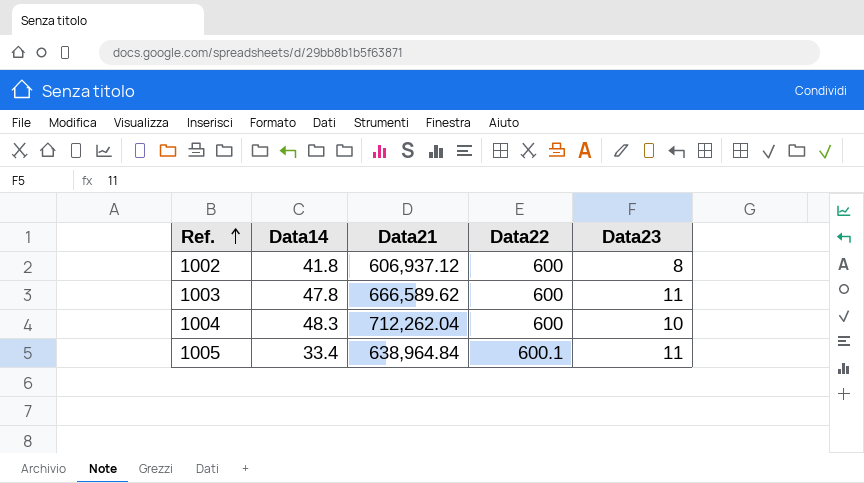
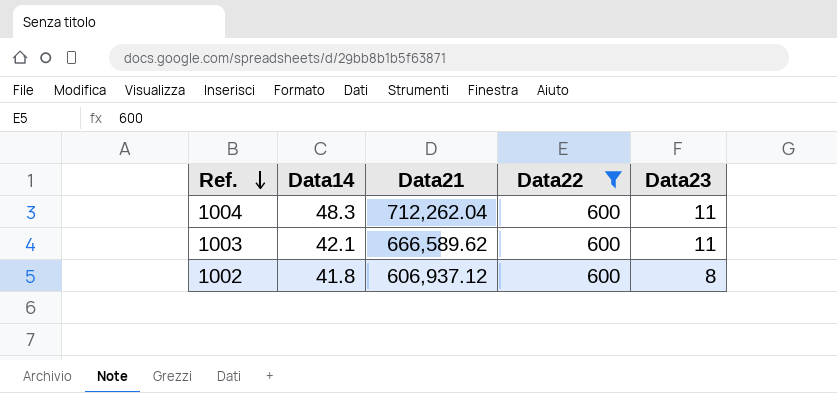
filter: none -> Data22 = 600
row order: Ref. ascending -> Ref. descending
1004 | Data23: 10 -> 11
1003 | Data14: 47.8 -> 42.1

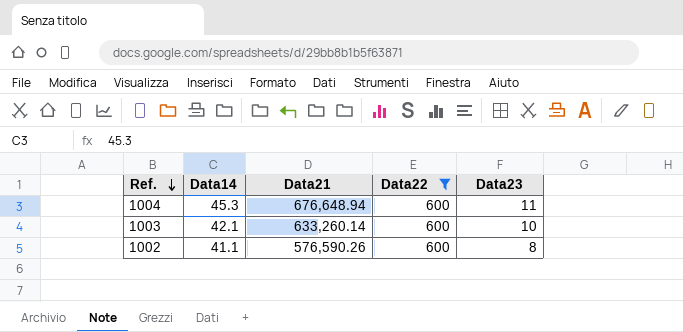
1004 | Data14: 48.3 -> 45.3
1004 | Data21: 712,262.04 -> 676,648.94
1003 | Data21: 666,589.62 -> 633,260.14
1003 | Data23: 11 -> 10
1002 | Data14: 41.8 -> 41.1
1002 | Data21: 606,937.12 -> 576,590.26

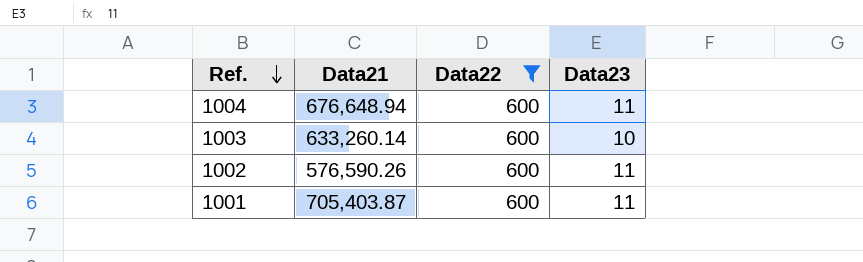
column Data14 | position: 2 -> none
1002 | Data23: 8 -> 11
row 1001: none -> 705,403.87 | 600 | 11

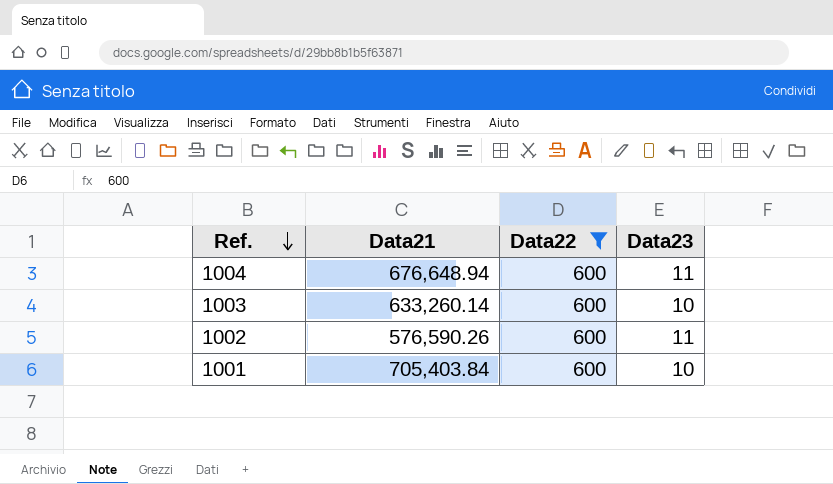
1001 | Data21: 705,403.87 -> 705,403.84
1001 | Data23: 11 -> 10

